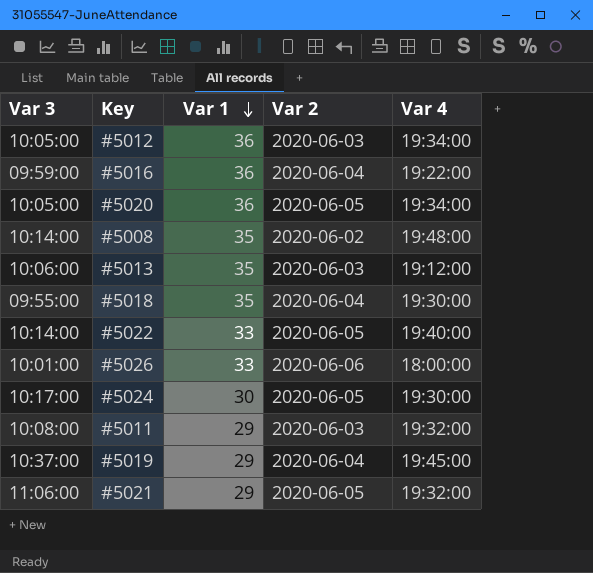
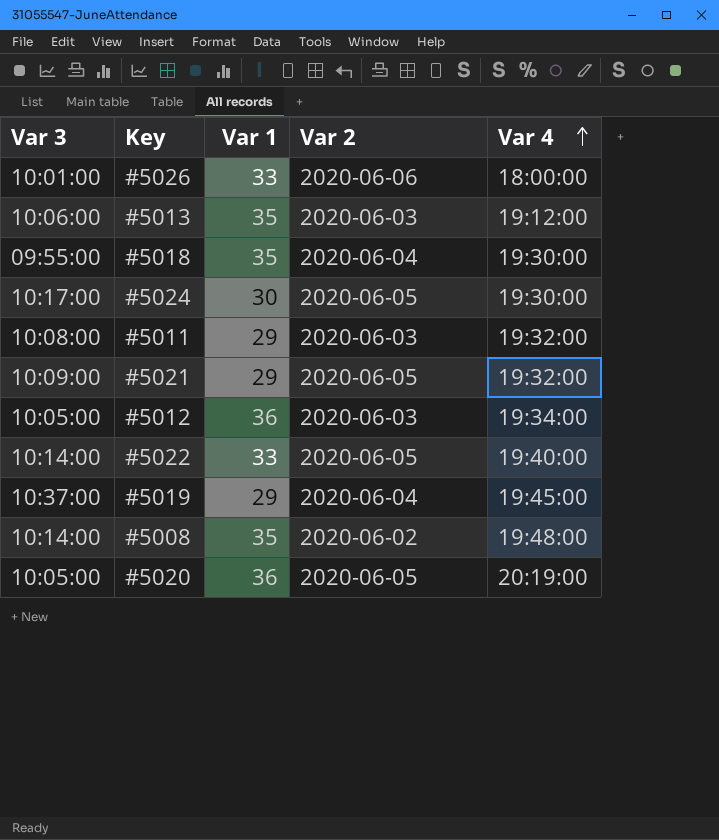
row order: Var 1 descending -> Var 4 ascending
row #5016: 09:59:00 | 36 | 2020-06-04 | 19:22:00 -> none
#5021 | Var 3: 11:06:00 -> 10:09:00
#5020 | Var 4: 19:34:00 -> 20:19:00

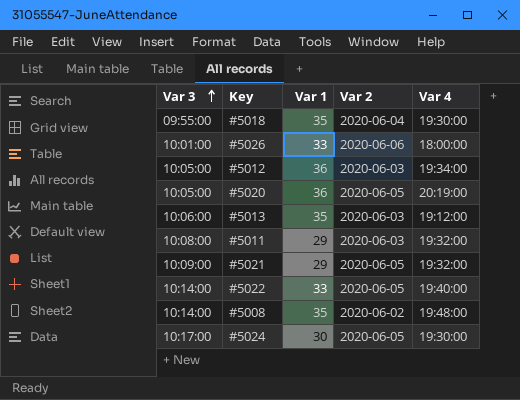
row order: Var 4 ascending -> Var 3 ascending
row #5019: 10:37:00 | 29 | 2020-06-04 | 19:45:00 -> none

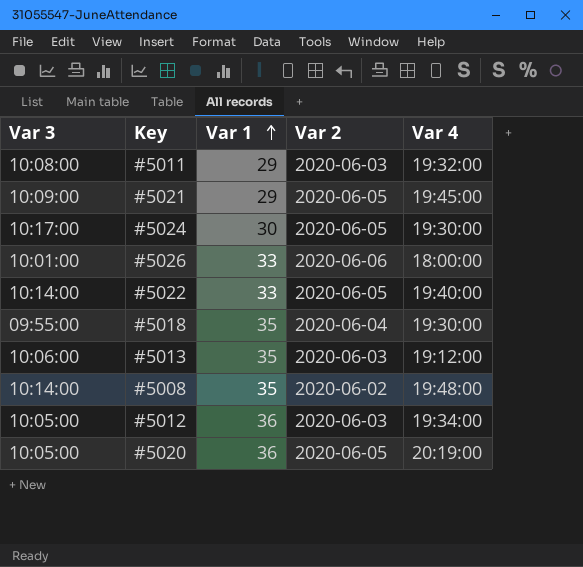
row order: Var 3 ascending -> Var 1 ascending
#5021 | Var 4: 19:32:00 -> 19:45:00

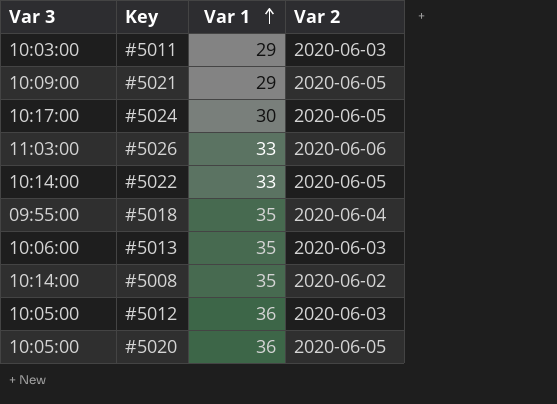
column Var 4 | position: 5 -> none
#5011 | Var 3: 10:08:00 -> 10:03:00
#5026 | Var 3: 10:01:00 -> 11:03:00

